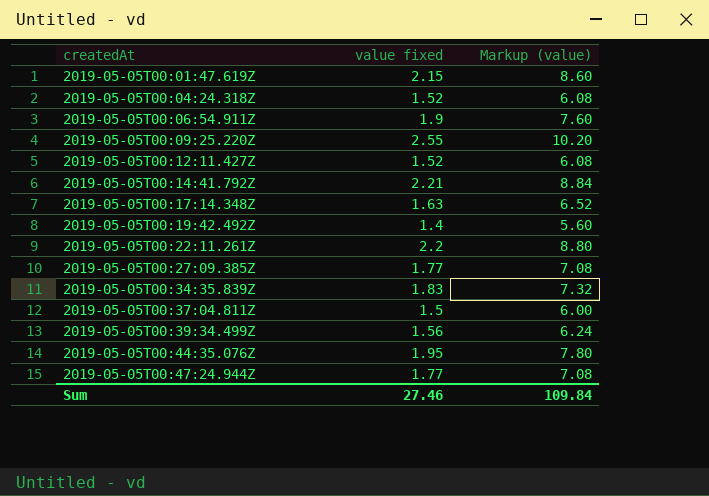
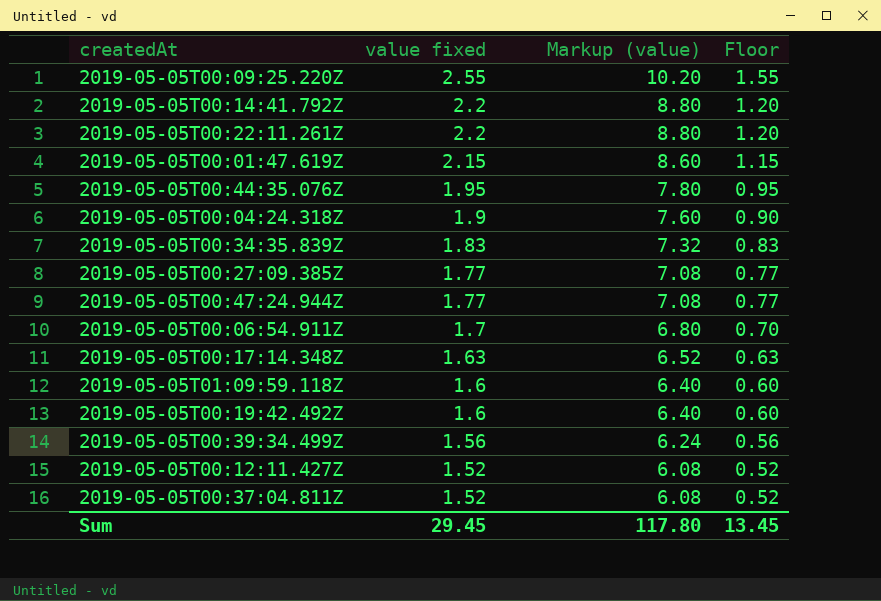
row order: createdAt ascending -> value fixed descending
column Floor | formula: none -> [value fixed] - 1
2019-05-05T00:14:41.792Z | value fixed: 2.21 -> 2.2
2019-05-05T00:14:41.792Z | Markup (value): 8.84 -> 8.80
2019-05-05T00:04:24.318Z | value fixed: 1.52 -> 1.9
2019-05-05T00:04:24.318Z | Markup (value): 6.08 -> 7.60
2019-05-05T00:06:54.911Z | value fixed: 1.9 -> 1.7
2019-05-05T00:06:54.911Z | Markup (value): 7.60 -> 6.80
row 2019-05-05T01:09:59.118Z: none -> 1.6 | 6.40 | 0.60
2019-05-05T00:19:42.492Z | value fixed: 1.4 -> 1.6
2019-05-05T00:19:42.492Z | Markup (value): 5.60 -> 6.40
2019-05-05T00:37:04.811Z | value fixed: 1.5 -> 1.52
2019-05-05T00:37:04.811Z | Markup (value): 6.00 -> 6.08
Sum | value fixed: 27.46 -> 29.45
Sum | Markup (value): 109.84 -> 117.80

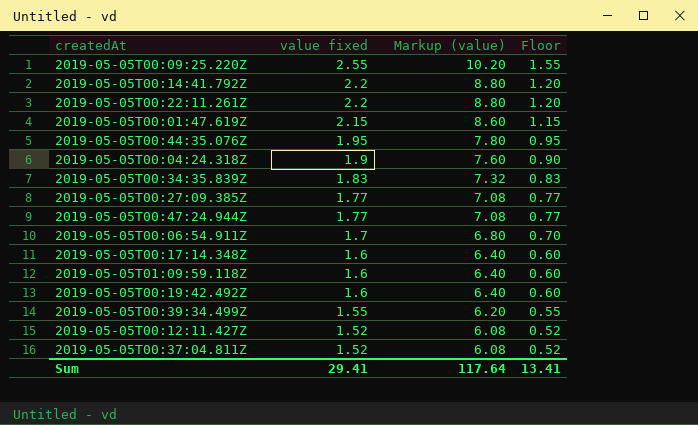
2019-05-05T00:17:14.348Z | value fixed: 1.63 -> 1.6
2019-05-05T00:17:14.348Z | Markup (value): 6.52 -> 6.40
2019-05-05T00:17:14.348Z | Floor: 0.63 -> 0.60
2019-05-05T00:39:34.499Z | value fixed: 1.56 -> 1.55
2019-05-05T00:39:34.499Z | Markup (value): 6.24 -> 6.20
2019-05-05T00:39:34.499Z | Floor: 0.56 -> 0.55
Sum | value fixed: 29.45 -> 29.41
Sum | Markup (value): 117.80 -> 117.64
Sum | Floor: 13.45 -> 13.41

